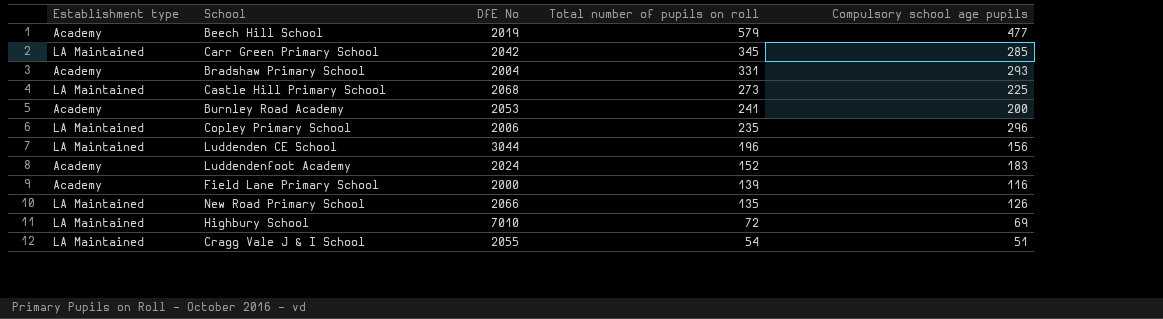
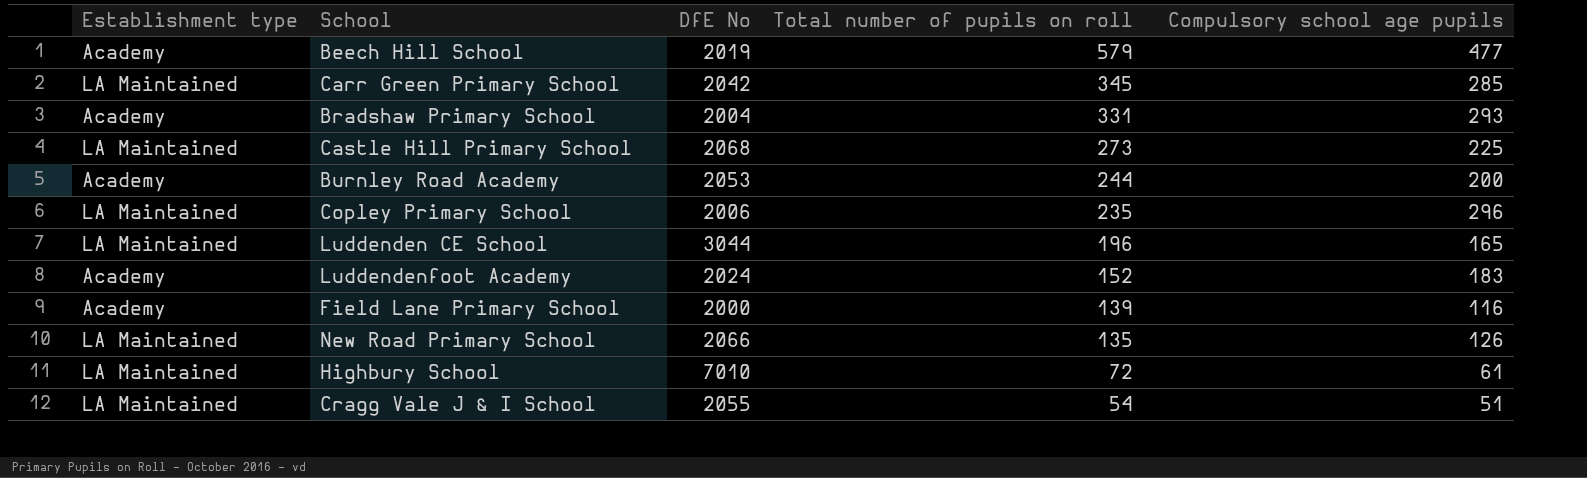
Burnley Road Academy | Total number of pupils on roll: 241 -> 244
Luddenden CE School | Compulsory school age pupils: 156 -> 165
Highbury School | Compulsory school age pupils: 69 -> 61

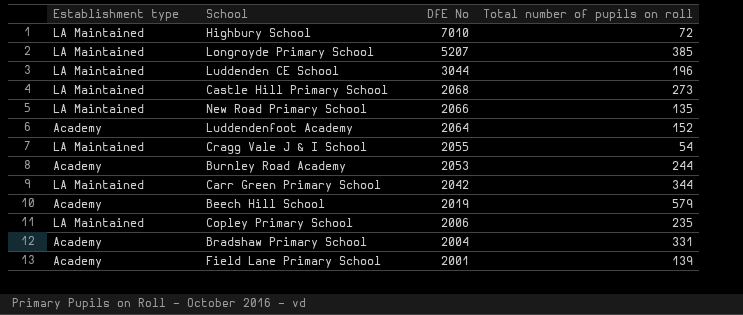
row order: Total number of pupils on roll descending -> DfE No descending
column Compulsory school age pupils | position: 5 -> none
row Longroyde Primary School: none -> LA Maintained | 5207 | 385
Luddendenfoot Academy | DfE No: 2024 -> 2064
Carr Green Primary School | Total number of pupils on roll: 345 -> 344
Field Lane Primary School | DfE No: 2000 -> 2001

